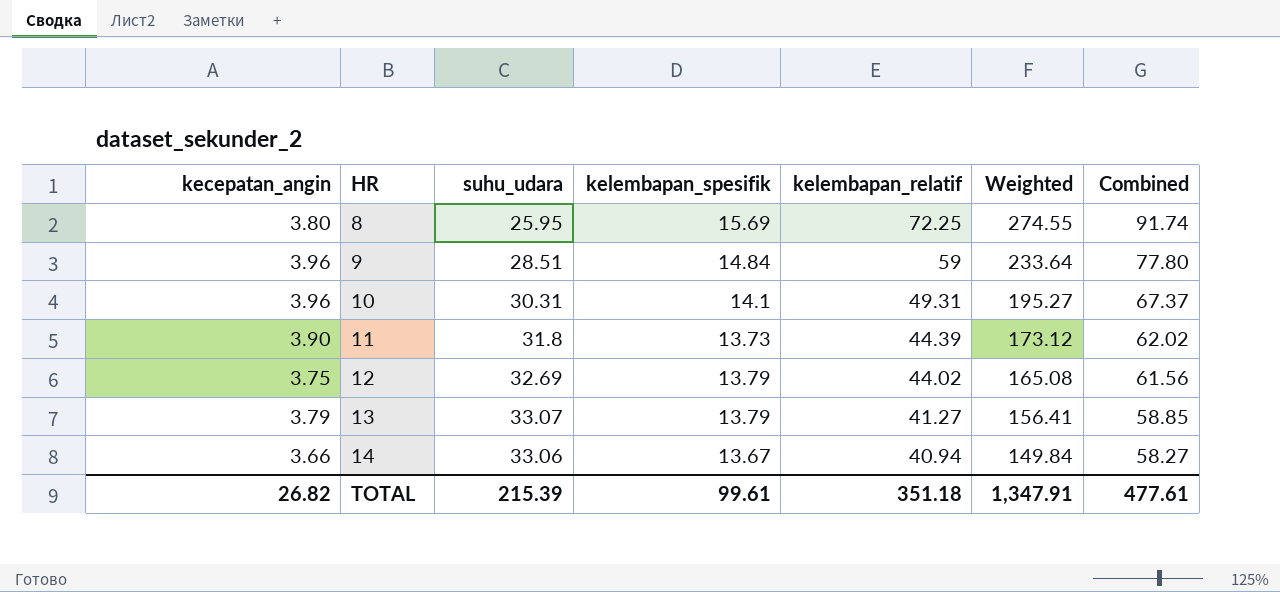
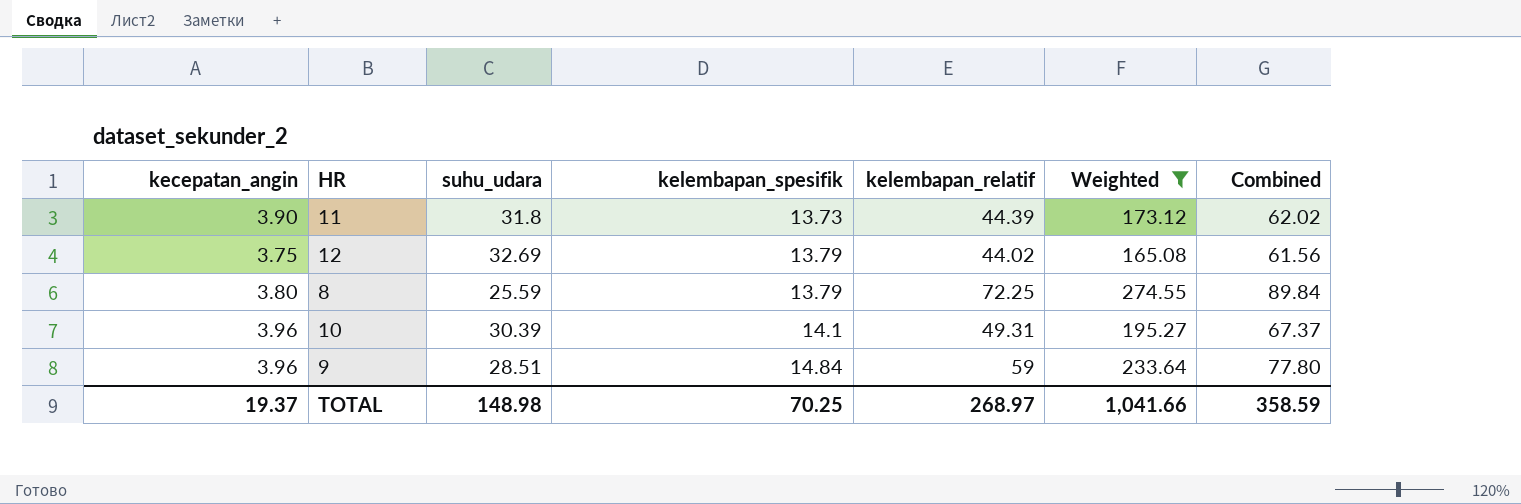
filter: none -> Weighted >= 165.08
row order: HR ascending -> kelembapan_spesifik ascending
8 | suhu_udara: 25.95 -> 25.59
8 | kelembapan_spesifik: 15.69 -> 13.79
8 | Combined: 91.74 -> 89.84
10 | suhu_udara: 30.31 -> 30.39
TOTAL | kecepatan_angin: 26.82 -> 19.37
TOTAL | suhu_udara: 215.39 -> 148.98
TOTAL | kelembapan_spesifik: 99.61 -> 70.25
TOTAL | kelembapan_relatif: 351.18 -> 268.97
TOTAL | Weighted: 1,347.91 -> 1,041.66
TOTAL | Combined: 477.61 -> 358.59

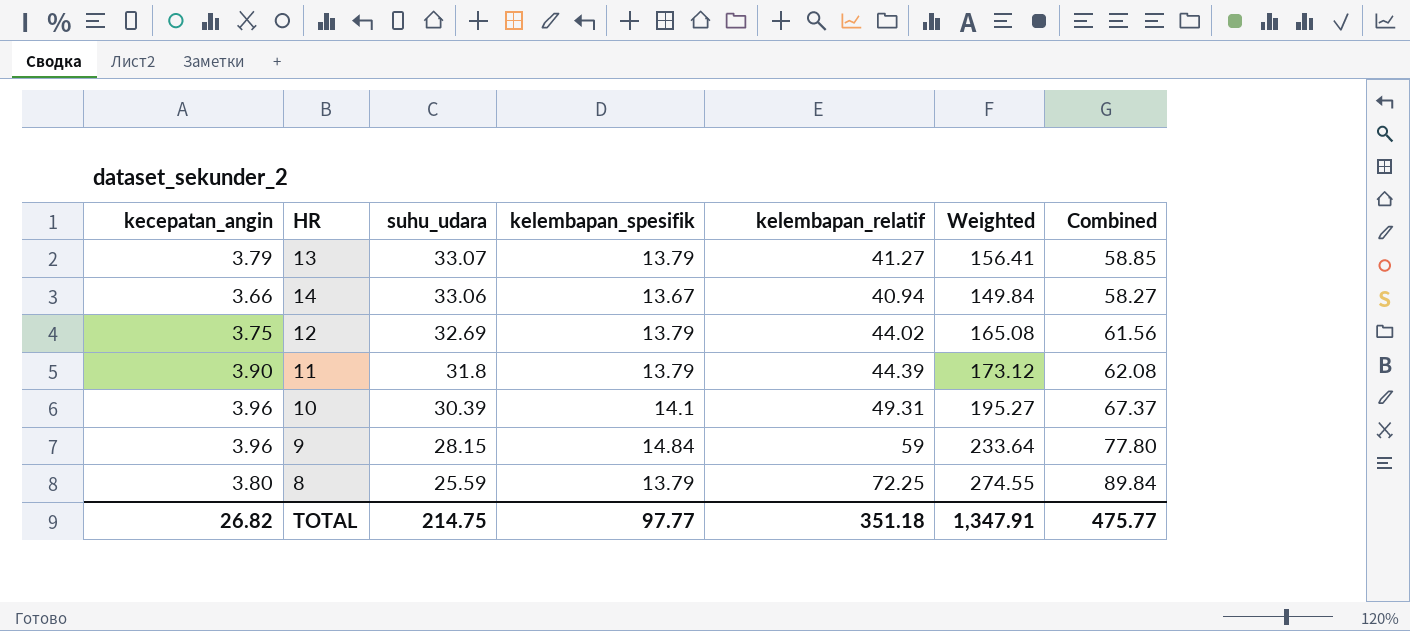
filter: Weighted >= 165.08 -> none
row order: kelembapan_spesifik ascending -> suhu_udara descending
11 | kelembapan_spesifik: 13.73 -> 13.79
11 | Combined: 62.02 -> 62.08
9 | suhu_udara: 28.51 -> 28.15
TOTAL | kecepatan_angin: 19.37 -> 26.82
TOTAL | suhu_udara: 148.98 -> 214.75
TOTAL | kelembapan_spesifik: 70.25 -> 97.77
TOTAL | kelembapan_relatif: 268.97 -> 351.18
TOTAL | Weighted: 1,041.66 -> 1,347.91
TOTAL | Combined: 358.59 -> 475.77

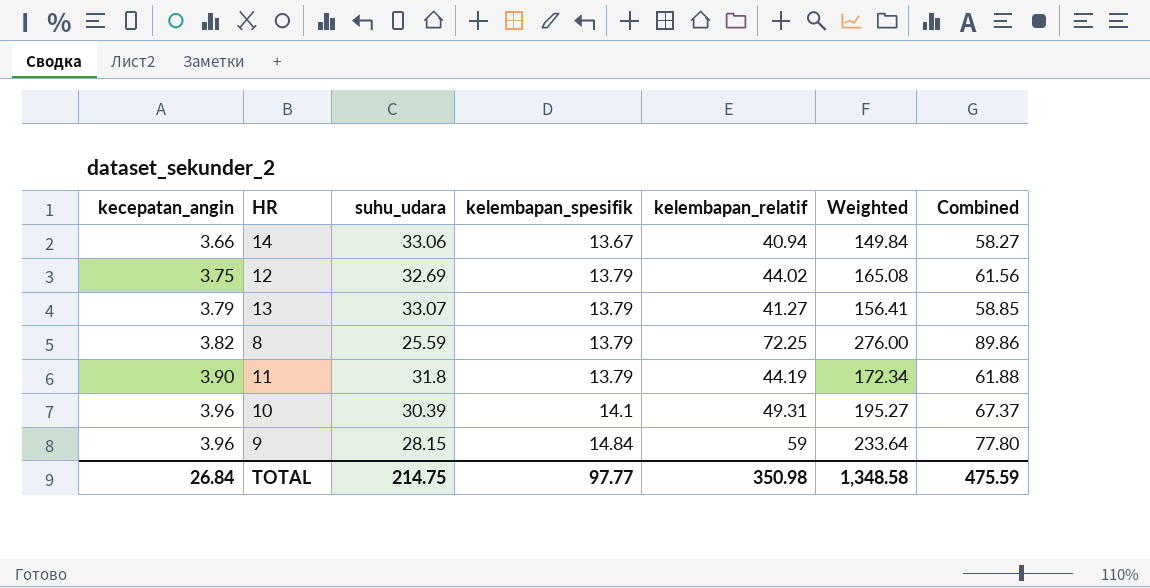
row order: suhu_udara descending -> kecepatan_angin ascending
8 | kecepatan_angin: 3.80 -> 3.82
8 | Weighted: 274.55 -> 276.00
8 | Combined: 89.84 -> 89.86
11 | kelembapan_relatif: 44.39 -> 44.19
11 | Weighted: 173.12 -> 172.34
11 | Combined: 62.08 -> 61.88
TOTAL | kecepatan_angin: 26.82 -> 26.84
TOTAL | kelembapan_relatif: 351.18 -> 350.98
TOTAL | Weighted: 1,347.91 -> 1,348.58
TOTAL | Combined: 475.77 -> 475.59

